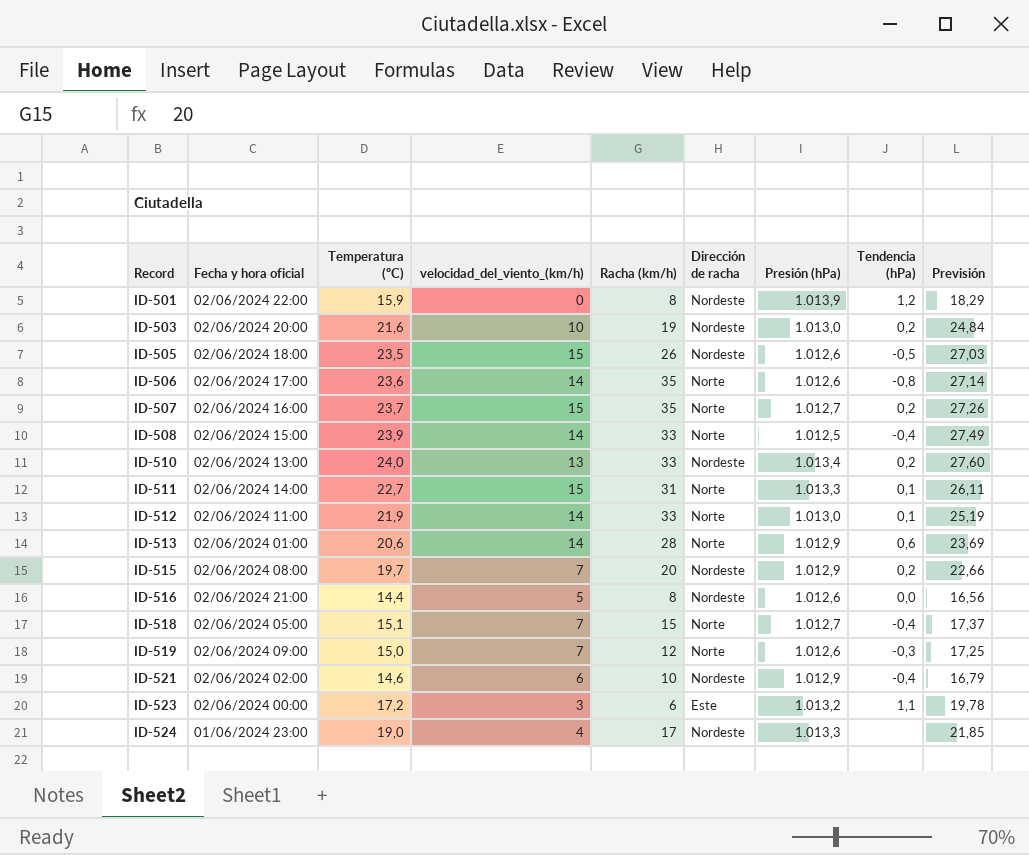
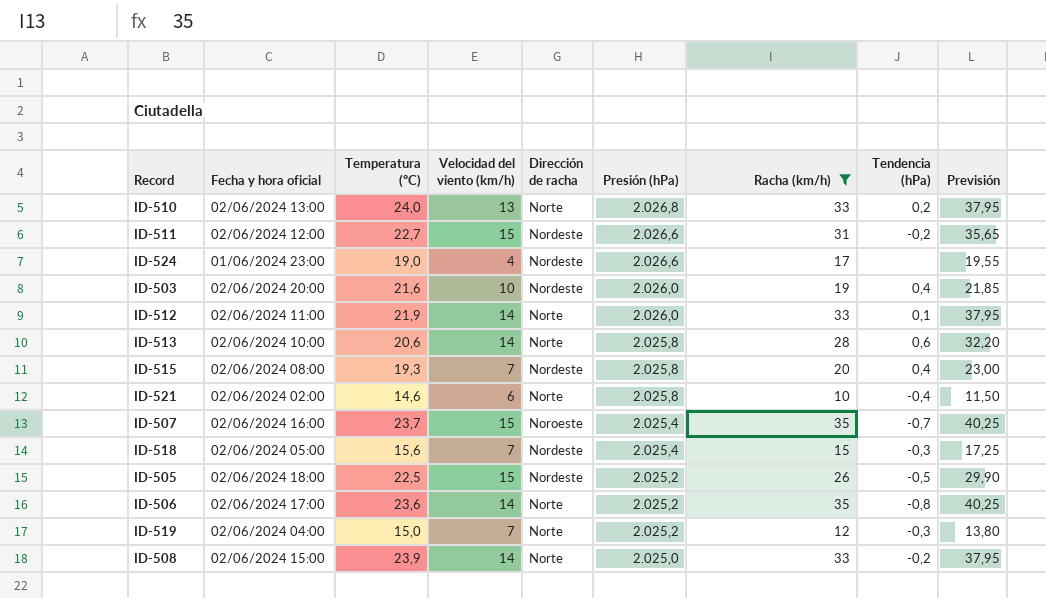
filter: none -> Racha (km/h) >= 10
row order: Record ascending -> Presión (hPa) descending
column name: velocidad_del_viento_(km/h) -> Velocidad del viento (km/h)
column Racha (km/h) | position: 5 -> 7
column Previsión | formula: [Temperatura (ºC)] * 1,15 -> [Racha (km/h)] * 1,15
ID-510 | Dirección de racha: Nordeste -> Norte
ID-510 | Presión (hPa): 1.013,4 -> 2.026,8
ID-511 | Fecha y hora oficial: 02/06/2024 14:00 -> 02/06/2024 12:00
ID-511 | Dirección de racha: Norte -> Nordeste
ID-511 | Presión (hPa): 1.013,3 -> 2.026,6
ID-511 | Tendencia (hPa): 0,1 -> -0,2
ID-524 | Presión (hPa): 1.013,3 -> 2.026,6
ID-503 | Presión (hPa): 1.013,0 -> 2.026,0
ID-503 | Tendencia (hPa): 0,2 -> 0,4
ID-512 | Presión (hPa): 1.013,0 -> 2.026,0
ID-513 | Fecha y hora oficial: 02/06/2024 01:00 -> 02/06/2024 10:00
ID-513 | Presión (hPa): 1.012,9 -> 2.025,8
ID-515 | Temperatura (ºC): 19,7 -> 19,3
ID-515 | Presión (hPa): 1.012,9 -> 2.025,8
ID-515 | Tendencia (hPa): 0,2 -> 0,4
ID-521 | Dirección de racha: Nordeste -> Norte
ID-521 | Presión (hPa): 1.012,9 -> 2.025,8
ID-507 | Dirección de racha: Norte -> Noroeste
ID-507 | Presión (hPa): 1.012,7 -> 2.025,4
ID-507 | Tendencia (hPa): 0,2 -> -0,7
ID-518 | Temperatura (ºC): 15,1 -> 15,6
ID-518 | Dirección de racha: Norte -> Nordeste
ID-518 | Presión (hPa): 1.012,7 -> 2.025,4
ID-518 | Tendencia (hPa): -0,4 -> -0,3
ID-505 | Temperatura (ºC): 23,5 -> 22,5
ID-505 | Presión (hPa): 1.012,6 -> 2.025,2
ID-506 | Presión (hPa): 1.012,6 -> 2.025,2
ID-519 | Fecha y hora oficial: 02/06/2024 09:00 -> 02/06/2024 04:00
ID-519 | Presión (hPa): 1.012,6 -> 2.025,2
ID-508 | Presión (hPa): 1.012,5 -> 2.025,0
ID-508 | Tendencia (hPa): -0,4 -> -0,2

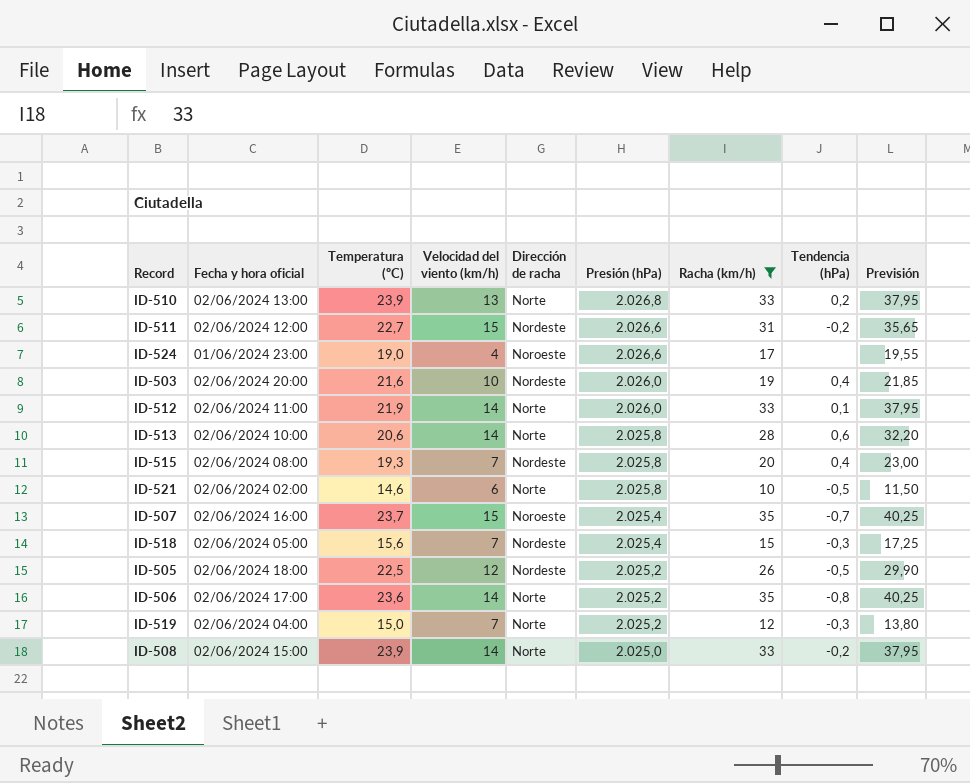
ID-510 | Temperatura (ºC): 24,0 -> 23,9
ID-524 | Dirección de racha: Nordeste -> Noroeste
ID-521 | Tendencia (hPa): -0,4 -> -0,5
ID-505 | Velocidad del viento (km/h): 15 -> 12

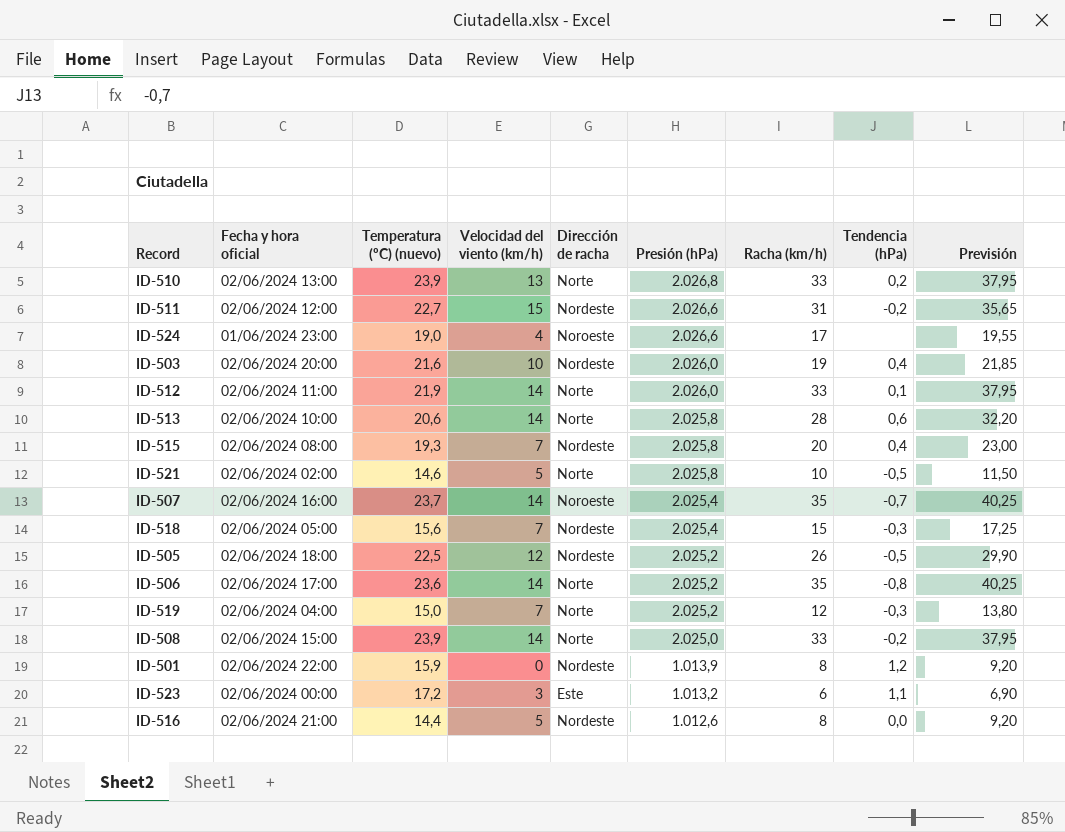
filter: Racha (km/h) >= 10 -> none
column name: Temperatura (ºC) -> Temperatura (ºC) (nuevo)
ID-521 | Velocidad del viento (km/h): 6 -> 5
ID-507 | Velocidad del viento (km/h): 15 -> 14

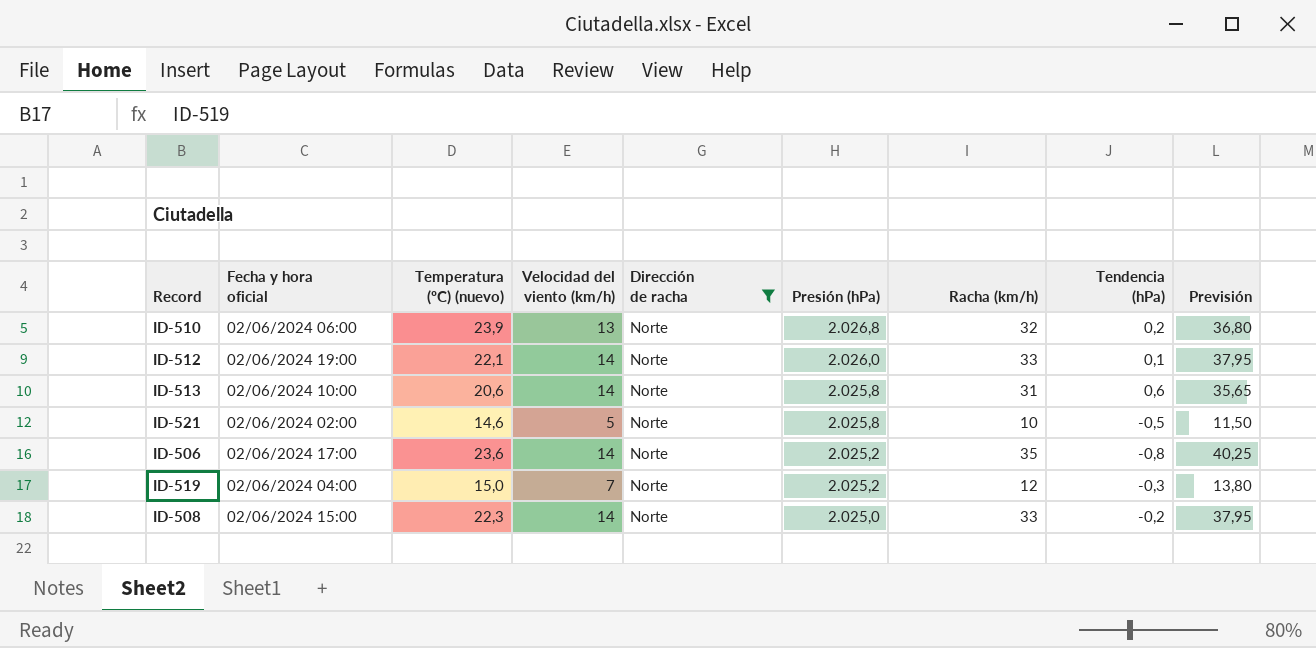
filter: none -> Dirección de racha = Norte
ID-510 | Fecha y hora oficial: 02/06/2024 13:00 -> 02/06/2024 06:00
ID-510 | Racha (km/h): 33 -> 32
ID-510 | Previsión: 37,95 -> 36,80
ID-512 | Fecha y hora oficial: 02/06/2024 11:00 -> 02/06/2024 19:00
ID-512 | Temperatura (ºC) (nuevo): 21,9 -> 22,1
ID-513 | Racha (km/h): 28 -> 31
ID-513 | Previsión: 32,20 -> 35,65
ID-508 | Temperatura (ºC) (nuevo): 23,9 -> 22,3

